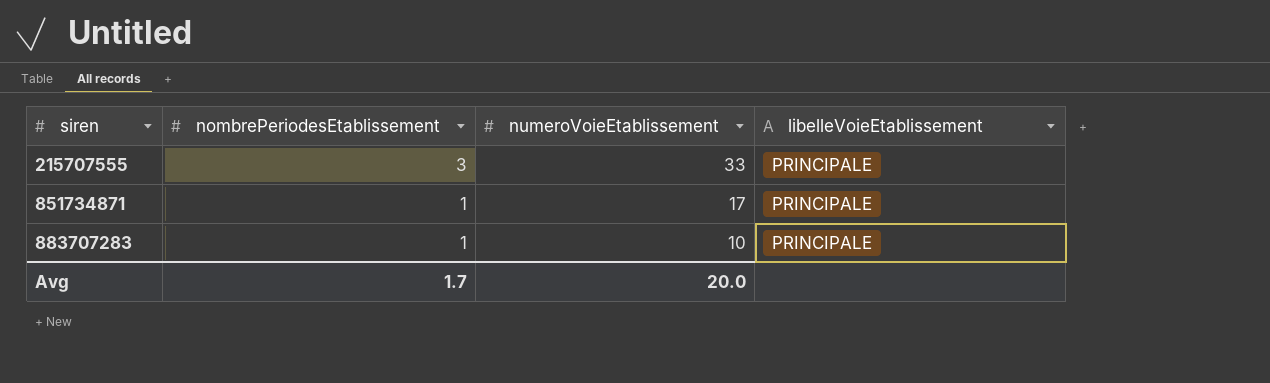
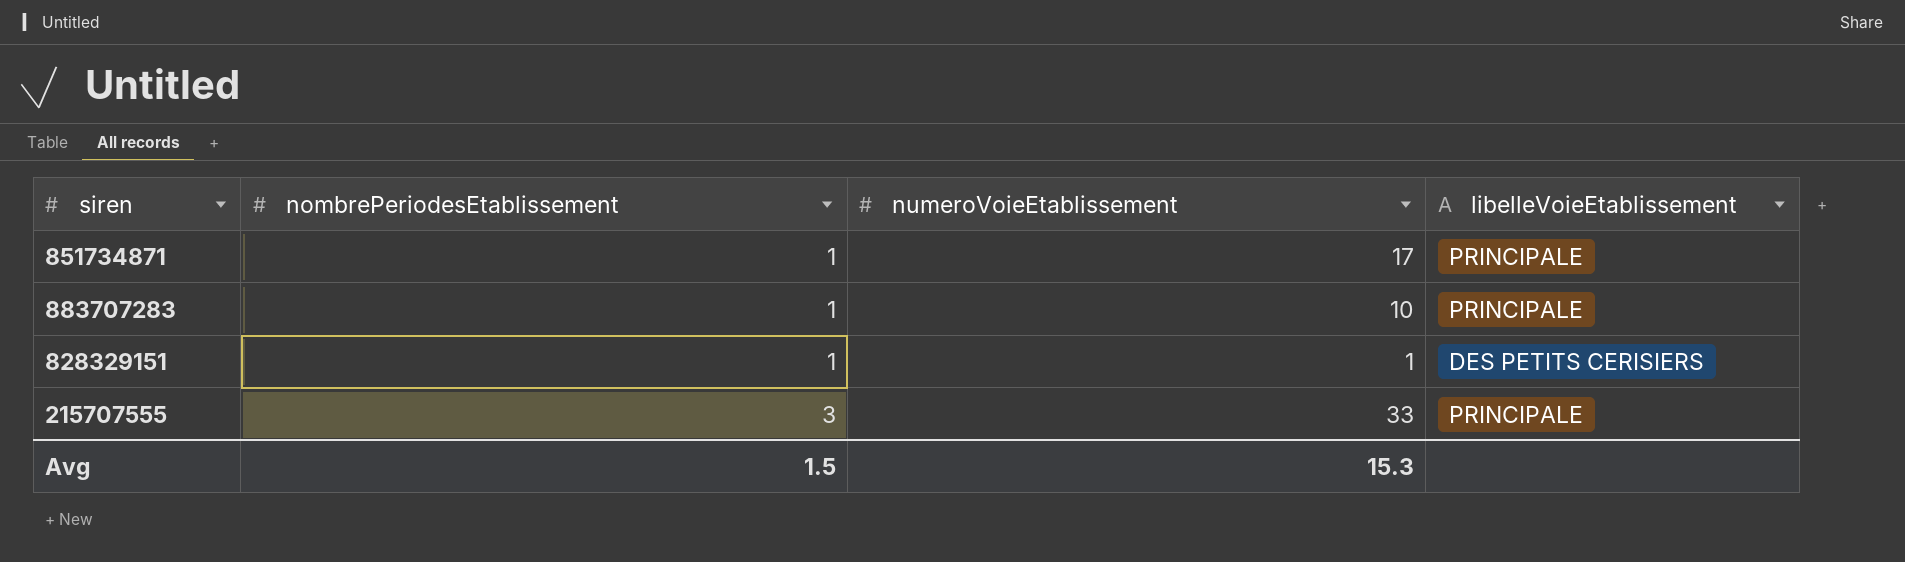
row order: siren ascending -> nombrePeriodesEtablissement ascending
row 828329151: none -> 1 | 1 | DES PETITS CERISIERS
Avg | nombrePeriodesEtablissement: 1.7 -> 1.5
Avg | numeroVoieEtablissement: 20.0 -> 15.3

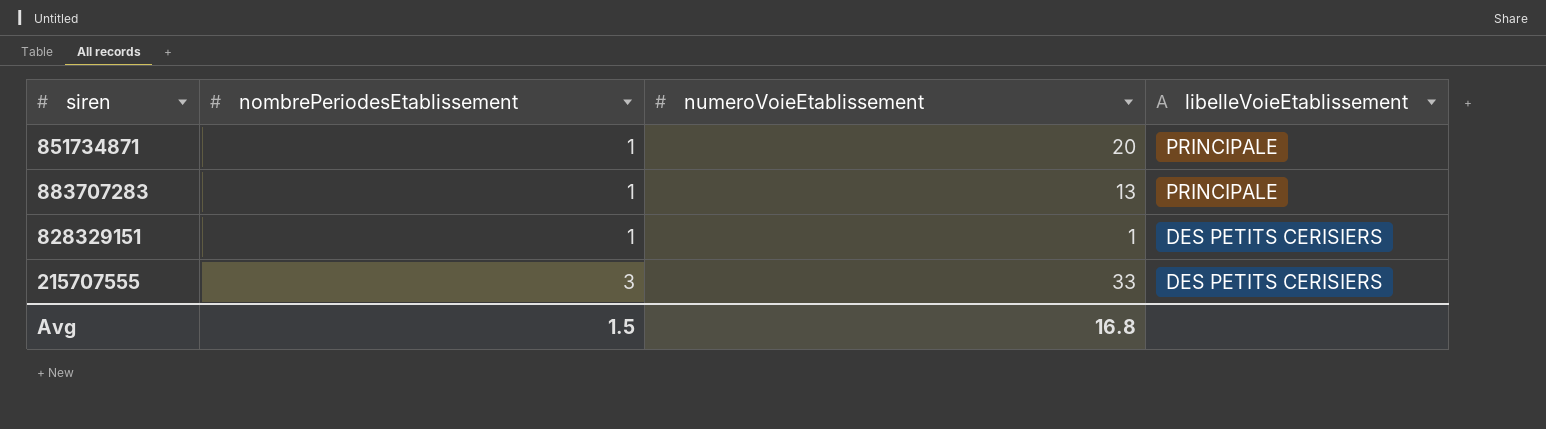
851734871 | numeroVoieEtablissement: 17 -> 20
883707283 | numeroVoieEtablissement: 10 -> 13
215707555 | libelleVoieEtablissement: PRINCIPALE -> DES PETITS CERISIERS
Avg | numeroVoieEtablissement: 15.3 -> 16.8

